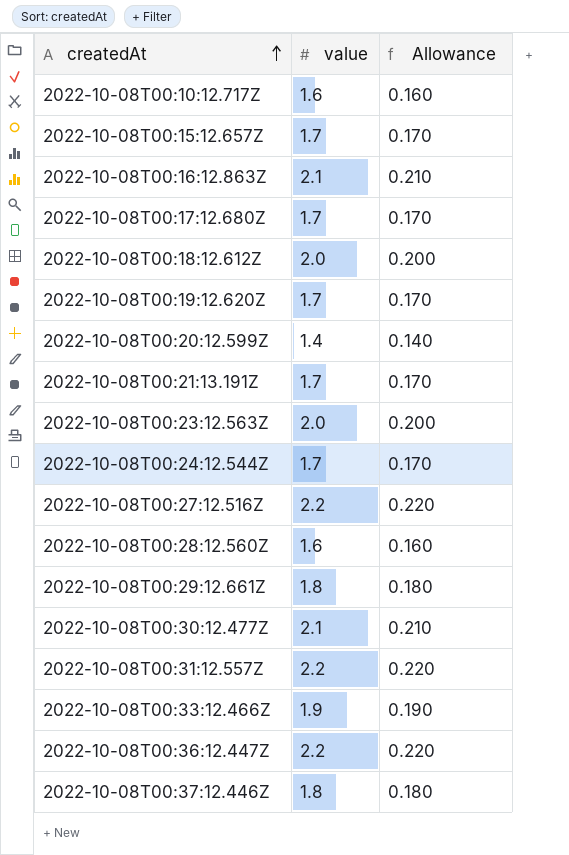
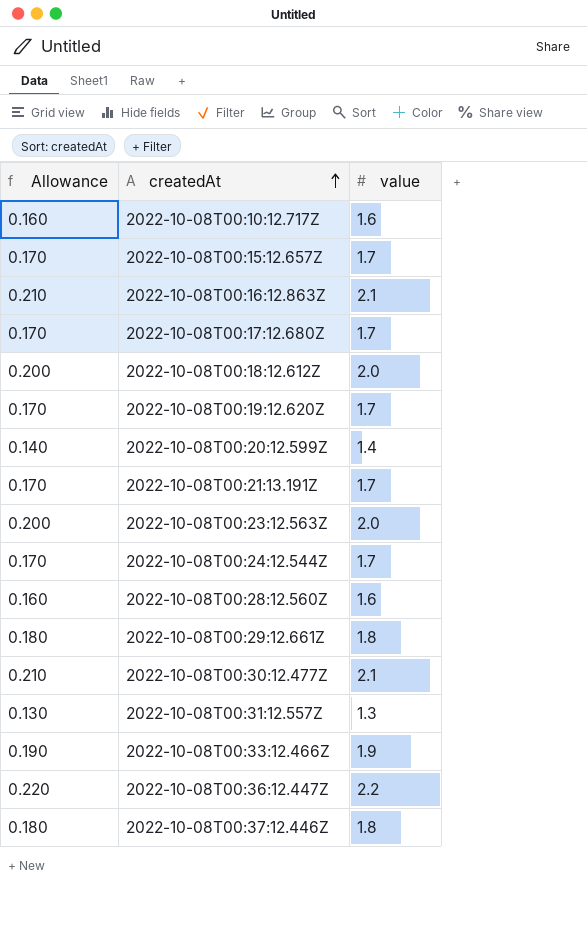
column Allowance | position: 3 -> 1
row 2022-10-08T00:27:12.516Z: 2.2 | 0.220 -> none
2022-10-08T00:31:12.557Z | Allowance: 0.220 -> 0.130
2022-10-08T00:31:12.557Z | value: 2.2 -> 1.3

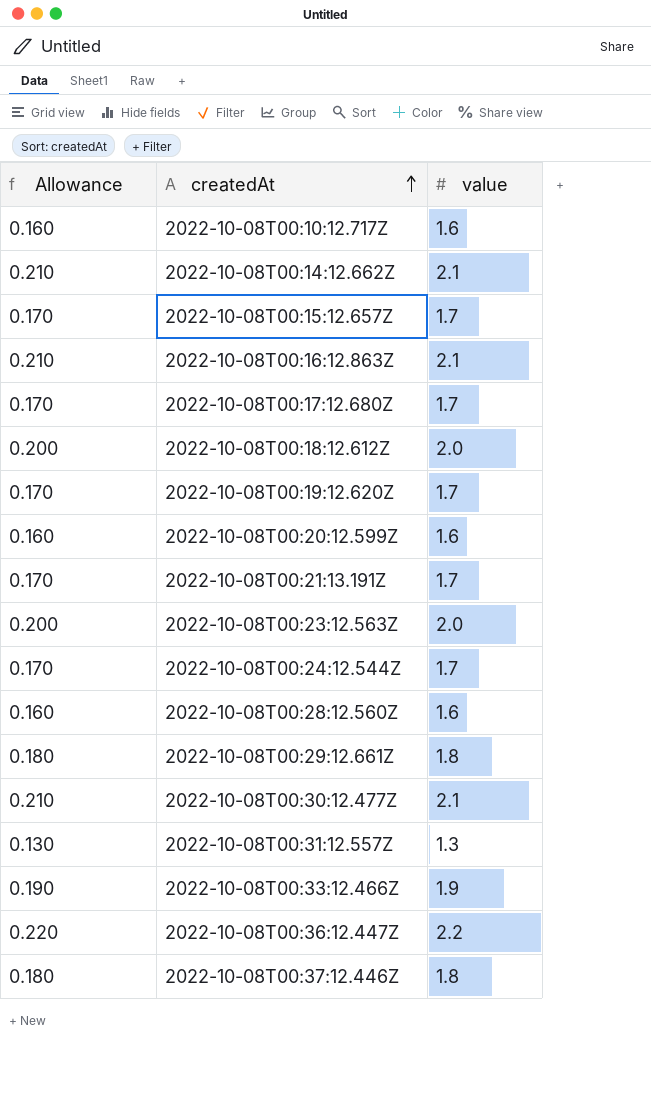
row 2022-10-08T00:14:12.662Z: none -> 0.210 | 2.1
2022-10-08T00:20:12.599Z | Allowance: 0.140 -> 0.160
2022-10-08T00:20:12.599Z | value: 1.4 -> 1.6

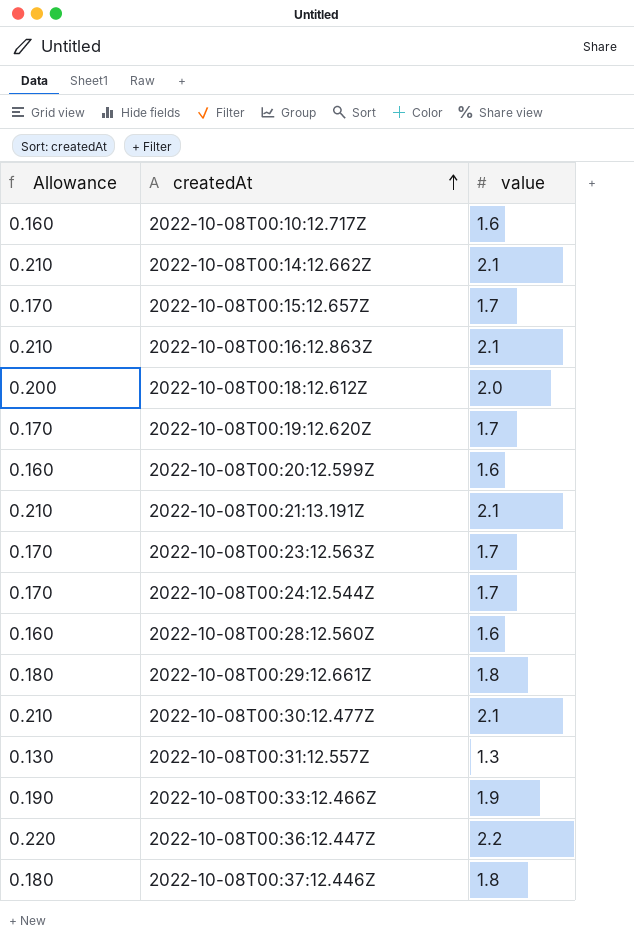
row 2022-10-08T00:17:12.680Z: 0.170 | 1.7 -> none
2022-10-08T00:21:13.191Z | Allowance: 0.170 -> 0.210
2022-10-08T00:21:13.191Z | value: 1.7 -> 2.1
2022-10-08T00:23:12.563Z | Allowance: 0.200 -> 0.170
2022-10-08T00:23:12.563Z | value: 2.0 -> 1.7

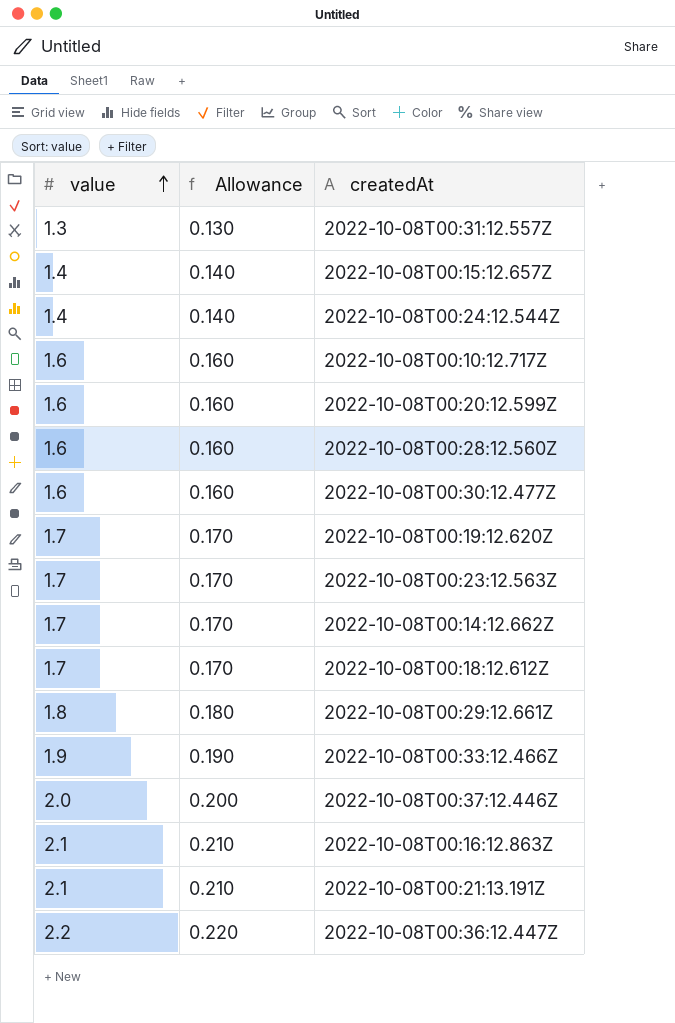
row order: createdAt ascending -> value ascending
column value | position: 3 -> 1
2022-10-08T00:15:12.657Z | value: 1.7 -> 1.4
2022-10-08T00:15:12.657Z | Allowance: 0.170 -> 0.140
2022-10-08T00:24:12.544Z | value: 1.7 -> 1.4
2022-10-08T00:24:12.544Z | Allowance: 0.170 -> 0.140
2022-10-08T00:30:12.477Z | value: 2.1 -> 1.6
2022-10-08T00:30:12.477Z | Allowance: 0.210 -> 0.160
2022-10-08T00:14:12.662Z | value: 2.1 -> 1.7
2022-10-08T00:14:12.662Z | Allowance: 0.210 -> 0.170
2022-10-08T00:18:12.612Z | value: 2.0 -> 1.7
2022-10-08T00:18:12.612Z | Allowance: 0.200 -> 0.170
2022-10-08T00:37:12.446Z | value: 1.8 -> 2.0
2022-10-08T00:37:12.446Z | Allowance: 0.180 -> 0.200

